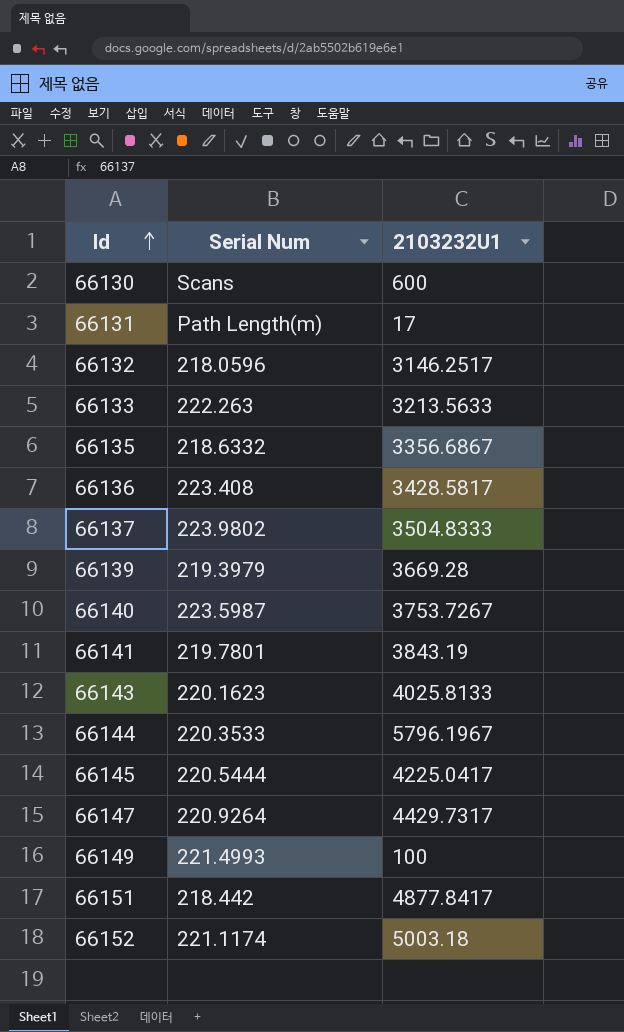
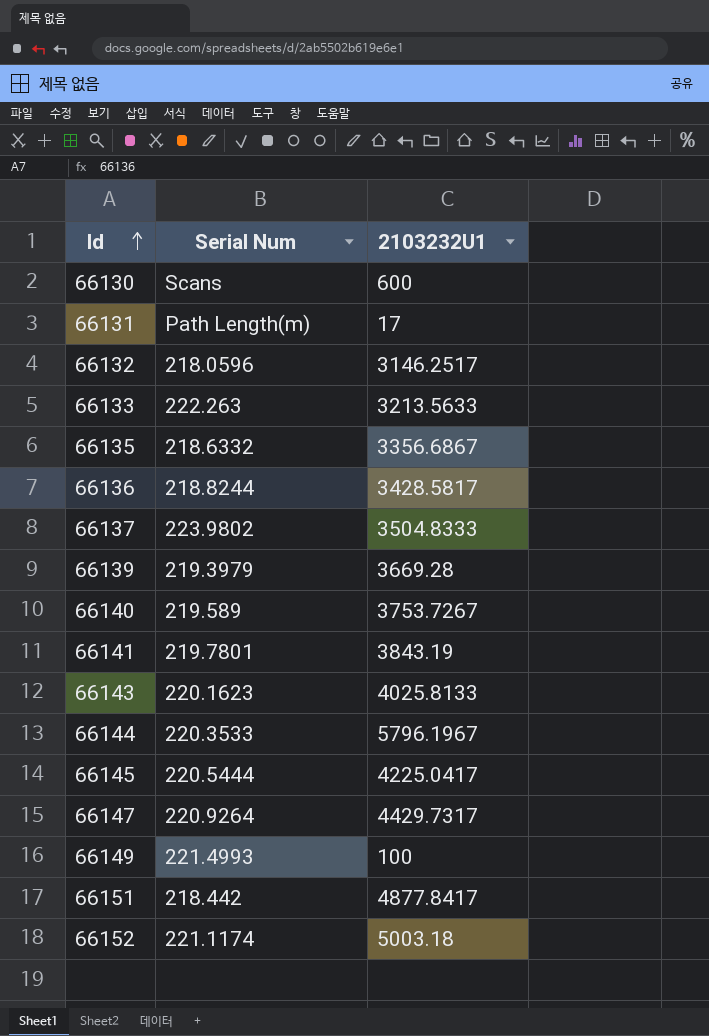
66136 | Serial Num: 223.408 -> 218.8244
66140 | Serial Num: 223.5987 -> 219.589

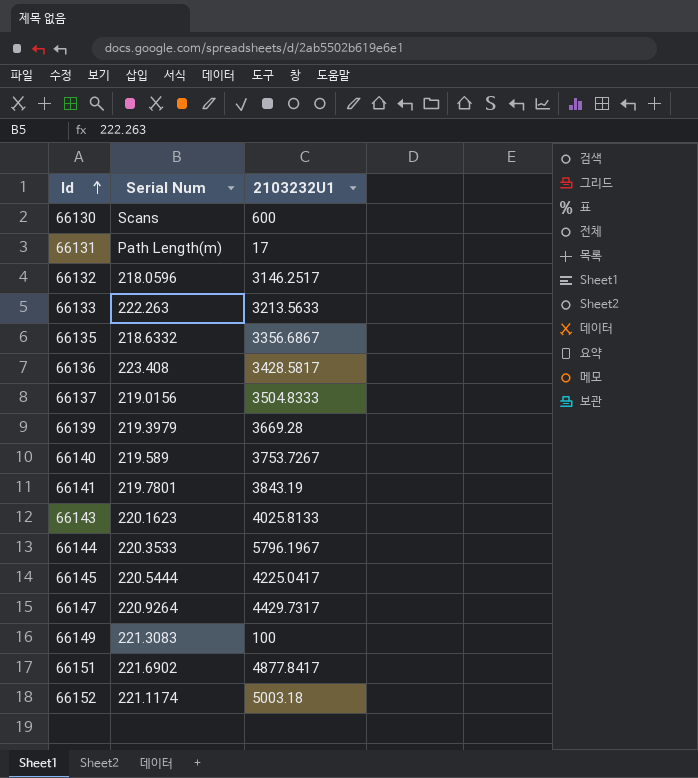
66136 | Serial Num: 218.8244 -> 223.408
66137 | Serial Num: 223.9802 -> 219.0156
66149 | Serial Num: 221.4993 -> 221.3083
66151 | Serial Num: 218.442 -> 221.6902

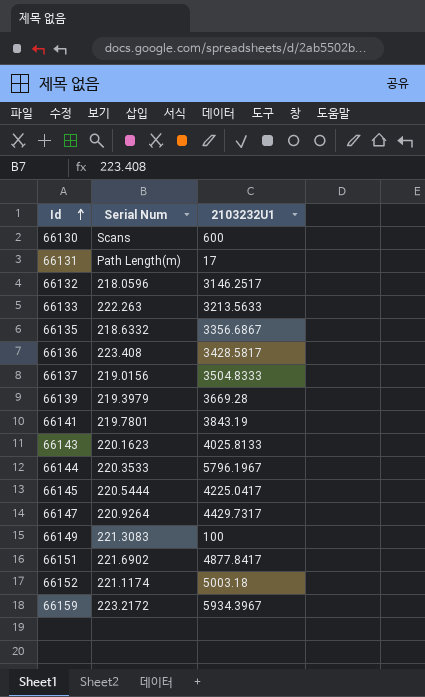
row 66140: 219.589 | 3753.7267 -> none
row 66159: none -> 223.2172 | 5934.3967

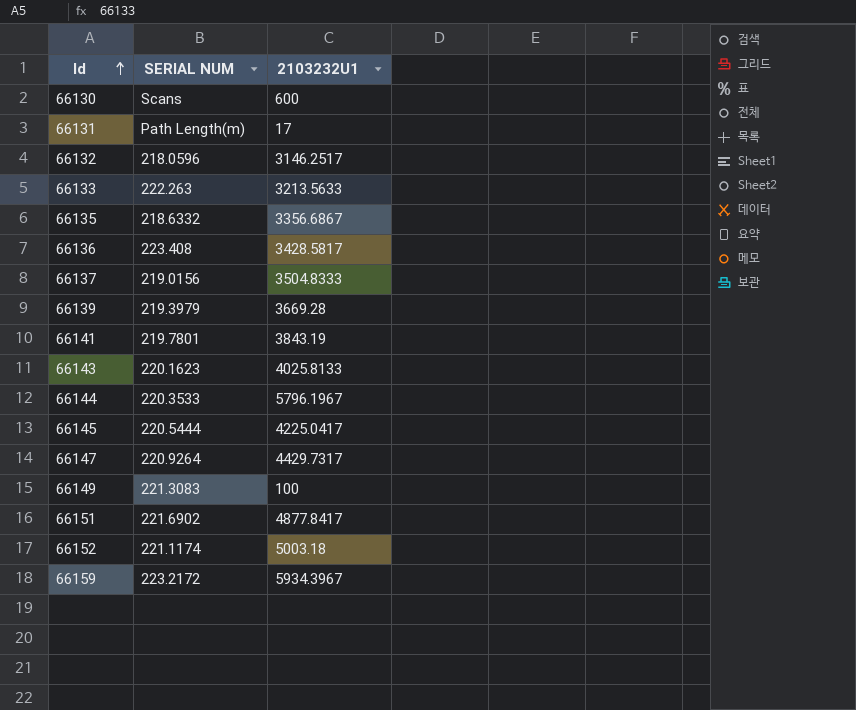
column name: Serial Num -> SERIAL NUM

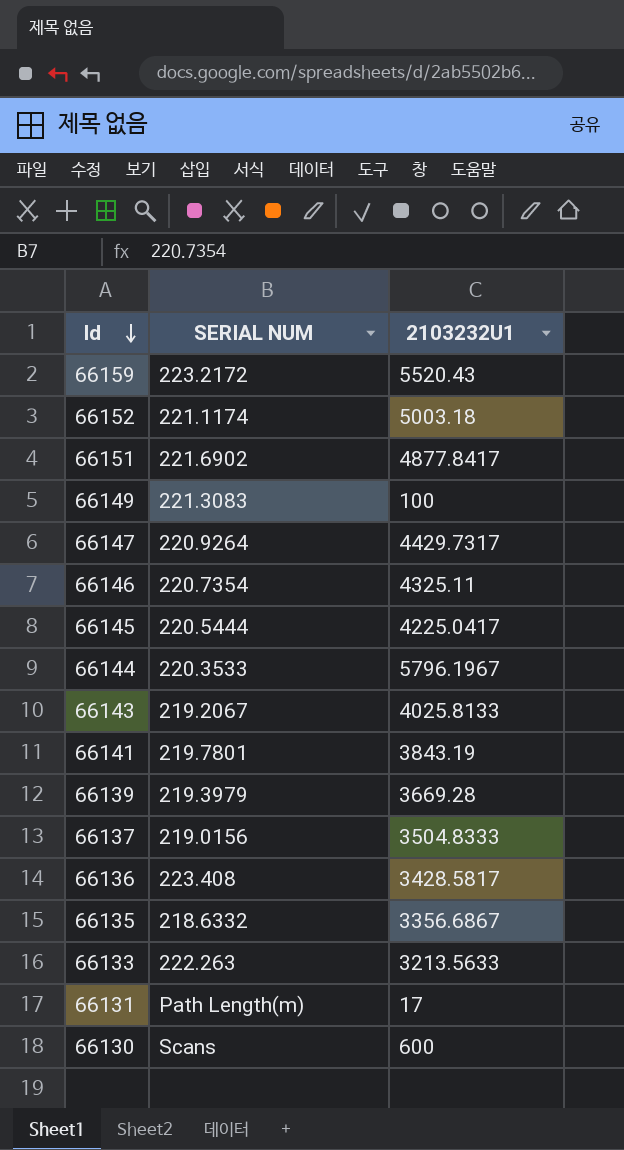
row order: Id ascending -> Id descending
row 66132: 218.0596 | 3146.2517 -> none
66159 | 2103232U1: 5934.3967 -> 5520.43
row 66146: none -> 220.7354 | 4325.11
66143 | SERIAL NUM: 220.1623 -> 219.2067

